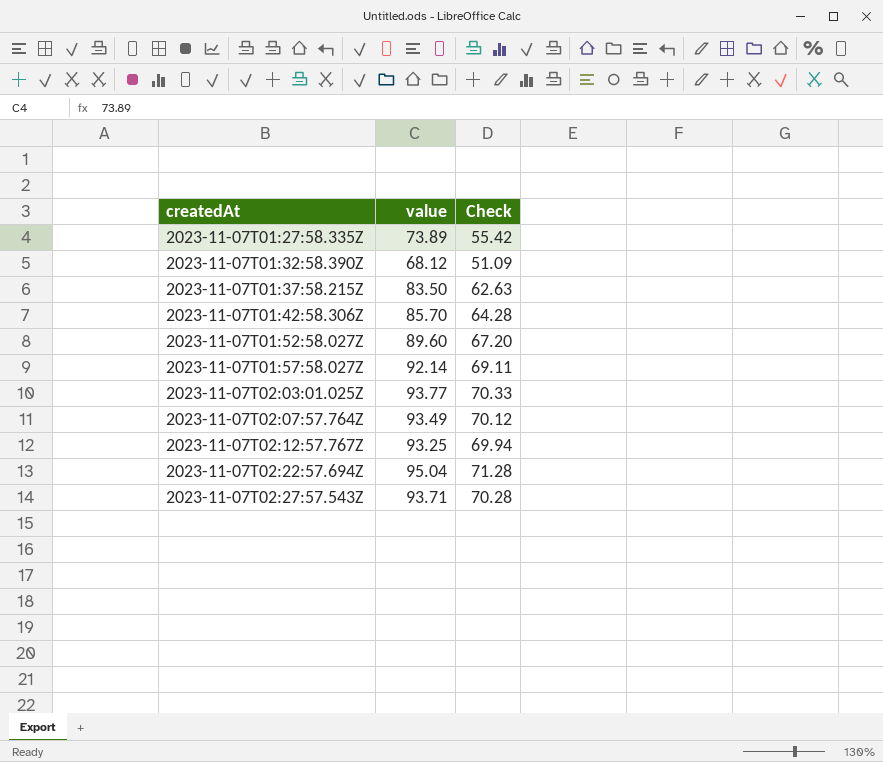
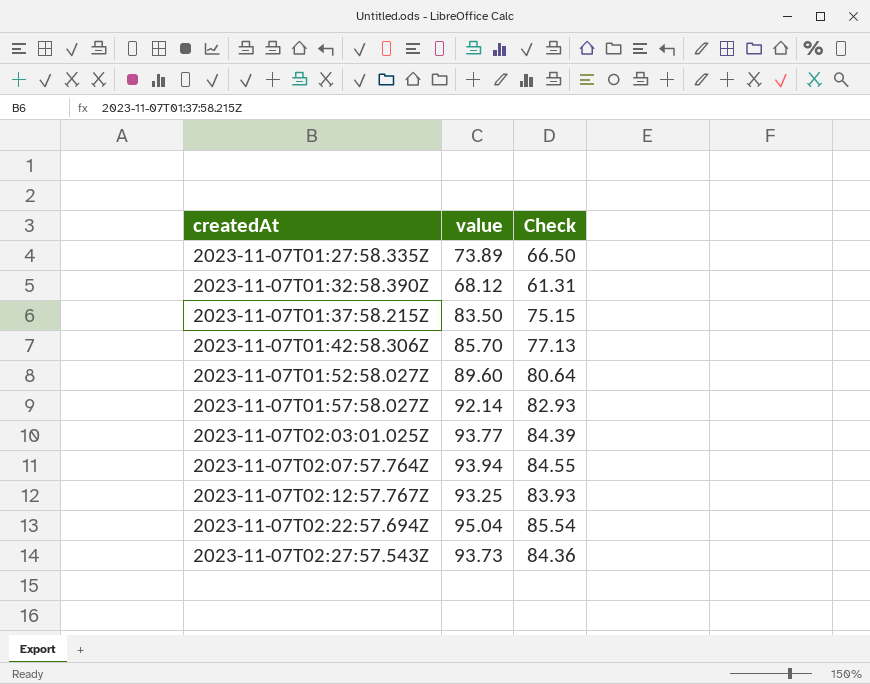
column Check | formula: [value] * 0.75 -> [value] * 0.9
2023-11-07T02:07:57.764Z | value: 93.49 -> 93.94
2023-11-07T02:27:57.543Z | value: 93.71 -> 93.73

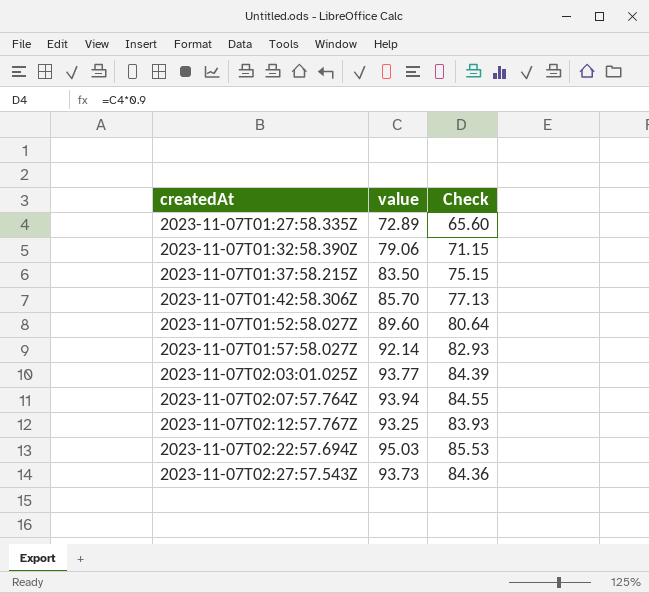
2023-11-07T01:27:58.335Z | value: 73.89 -> 72.89
2023-11-07T01:27:58.335Z | Check: 66.50 -> 65.60
2023-11-07T01:32:58.390Z | value: 68.12 -> 79.06
2023-11-07T01:32:58.390Z | Check: 61.31 -> 71.15
2023-11-07T02:22:57.694Z | value: 95.04 -> 95.03
2023-11-07T02:22:57.694Z | Check: 85.54 -> 85.53

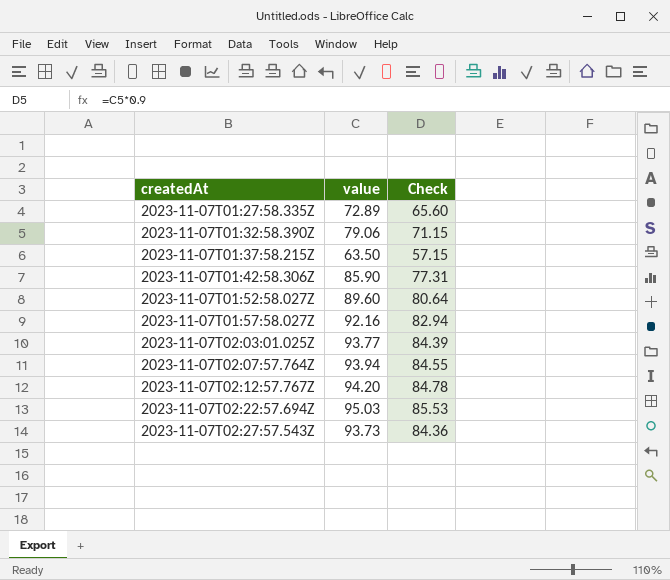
2023-11-07T01:37:58.215Z | value: 83.50 -> 63.50
2023-11-07T01:37:58.215Z | Check: 75.15 -> 57.15
2023-11-07T01:42:58.306Z | value: 85.70 -> 85.90
2023-11-07T01:42:58.306Z | Check: 77.13 -> 77.31
2023-11-07T01:57:58.027Z | value: 92.14 -> 92.16
2023-11-07T01:57:58.027Z | Check: 82.93 -> 82.94
2023-11-07T02:12:57.767Z | value: 93.25 -> 94.20
2023-11-07T02:12:57.767Z | Check: 83.93 -> 84.78

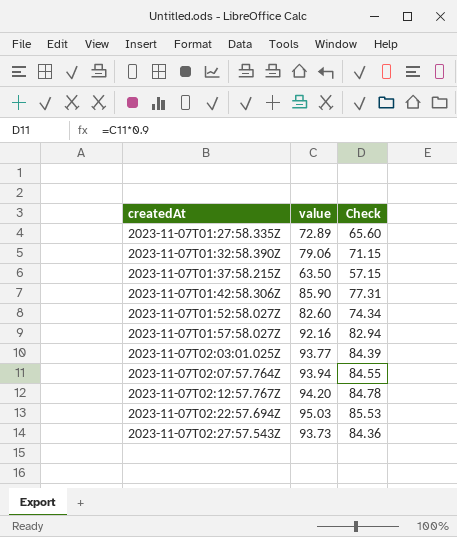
2023-11-07T01:52:58.027Z | value: 89.60 -> 82.60
2023-11-07T01:52:58.027Z | Check: 80.64 -> 74.34

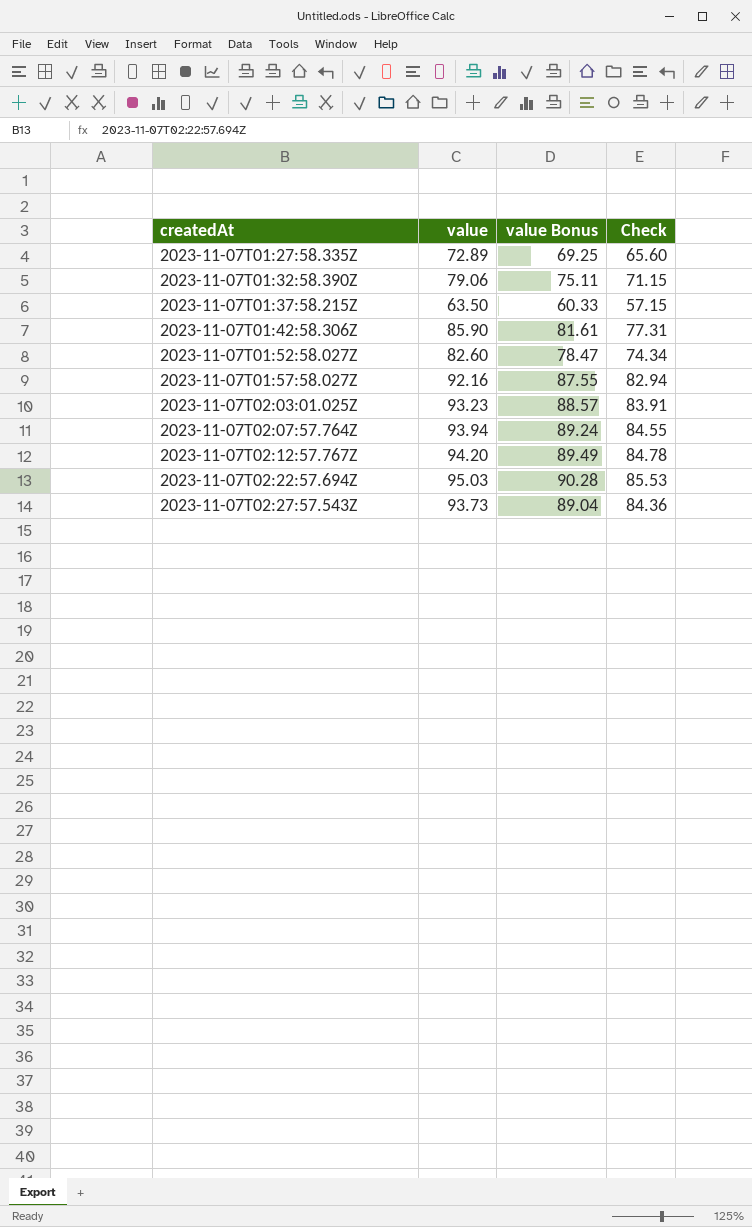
column value Bonus | formula: none -> [value] * 0.95
2023-11-07T02:03:01.025Z | value: 93.77 -> 93.23
2023-11-07T02:03:01.025Z | Check: 84.39 -> 83.91

